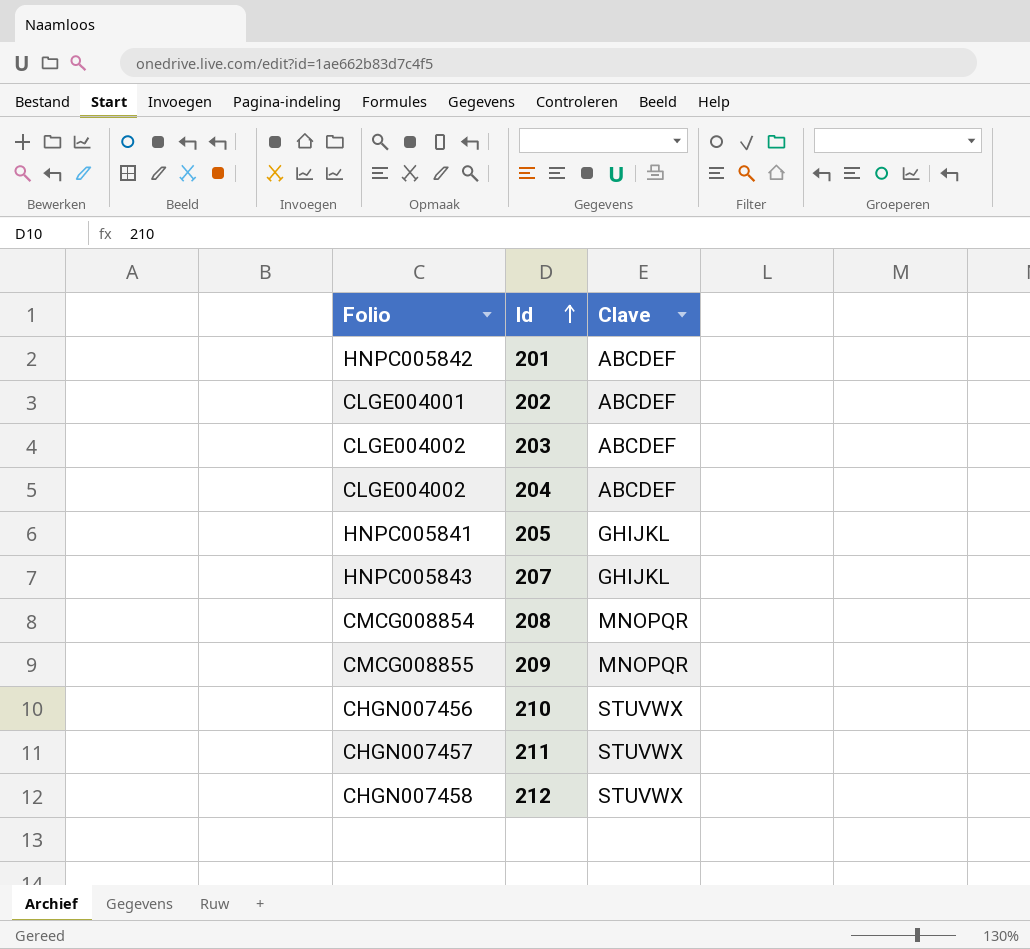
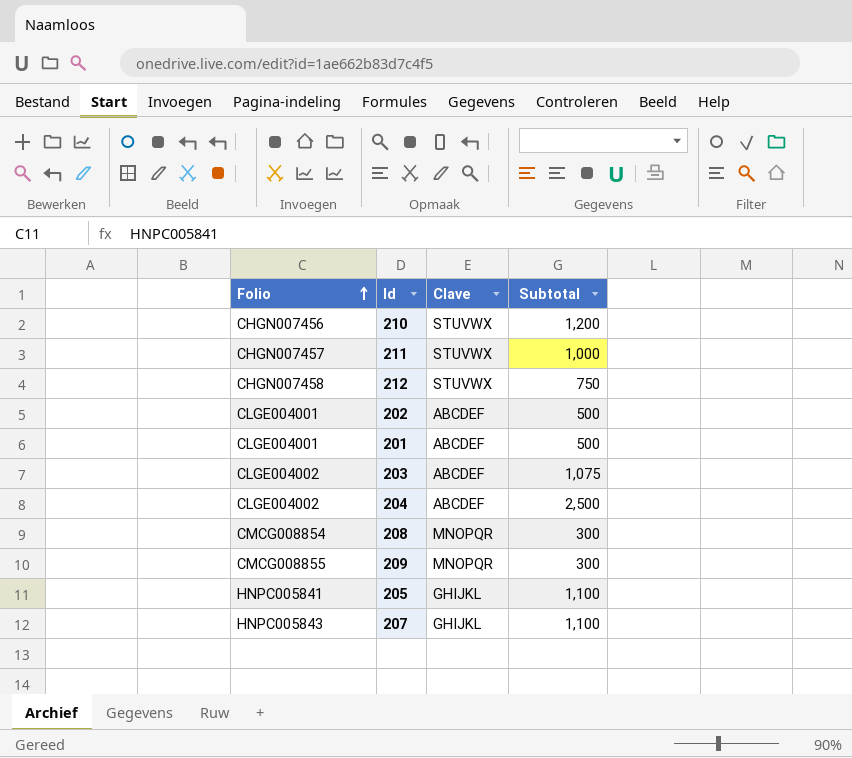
row order: Id ascending -> Folio ascending
column Subtotal | position: none -> 4
201 | Folio: HNPC005842 -> CLGE004001

